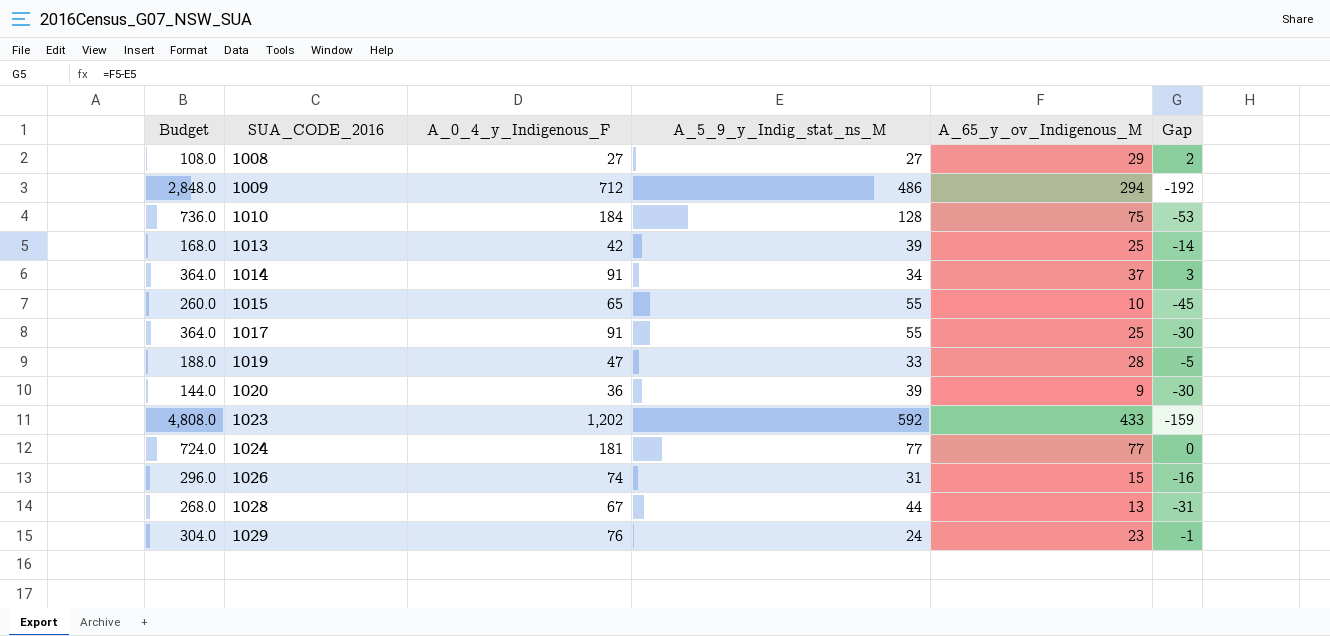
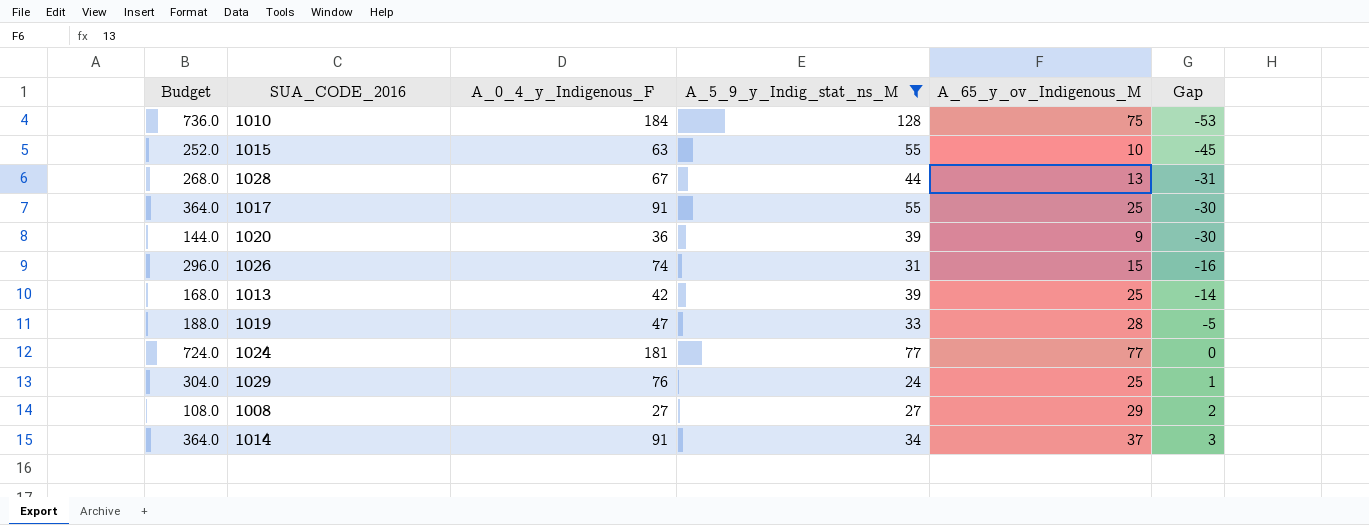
filter: none -> A_5_9_y_Indig_stat_ns_M <= 128
row order: SUA_CODE_2016 ascending -> Gap ascending
1015 | Budget: 260.0 -> 252.0
1015 | A_0_4_y_Indigenous_F: 65 -> 63
1029 | A_65_y_ov_Indigenous_M: 23 -> 25
1029 | Gap: -1 -> 1

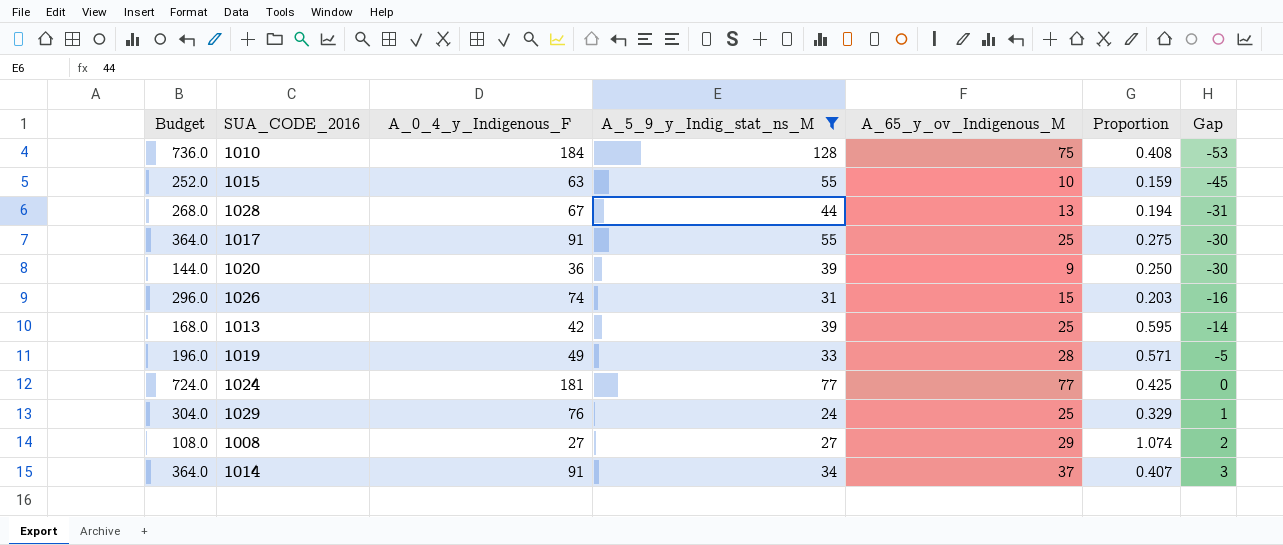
column Proportion | formula: none -> [A_65_y_ov_Indigenous_M] / [A_0_4_y_Indigenous_F]
1019 | Budget: 188.0 -> 196.0
1019 | A_0_4_y_Indigenous_F: 47 -> 49

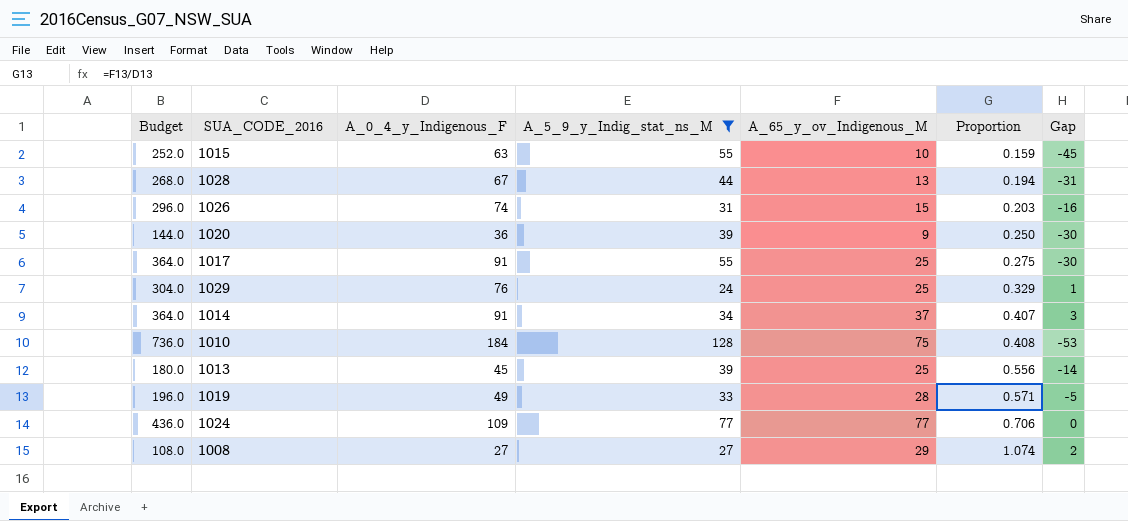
row order: Gap ascending -> Proportion ascending
1013 | Budget: 168.0 -> 180.0
1013 | A_0_4_y_Indigenous_F: 42 -> 45
1013 | Proportion: 0.595 -> 0.556
1024 | Budget: 724.0 -> 436.0
1024 | A_0_4_y_Indigenous_F: 181 -> 109
1024 | Proportion: 0.425 -> 0.706

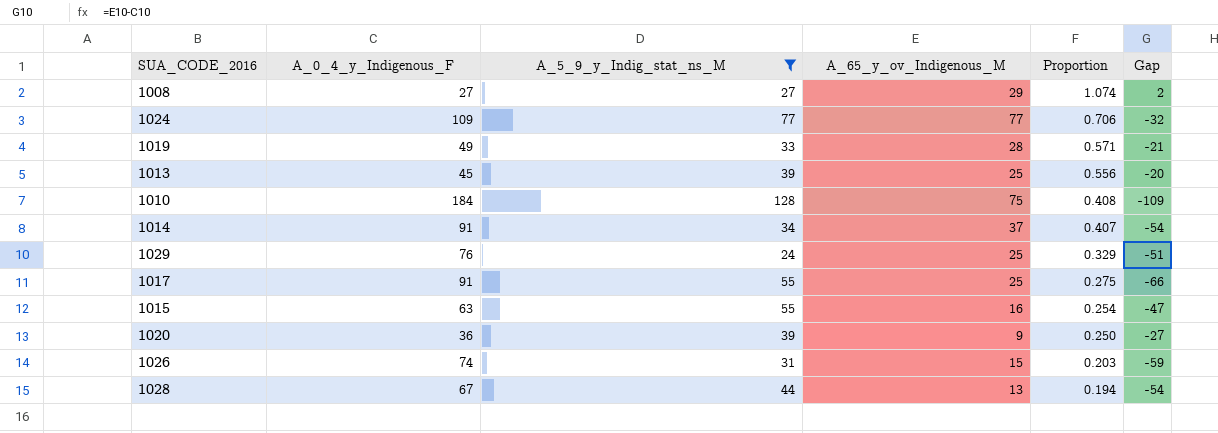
row order: Proportion ascending -> Proportion descending
column Budget | formula: [A_0_4_y_Indigenous_F] * 4 -> none
column Gap | formula: [A_65_y_ov_Indigenous_M] - [A_5_9_y_Indig_stat_ns_M] -> [A_65_y_ov_Indigenous_M] - [A_0_4_y_Indigenous_F]
1015 | A_65_y_ov_Indigenous_M: 10 -> 16
1015 | Proportion: 0.159 -> 0.254

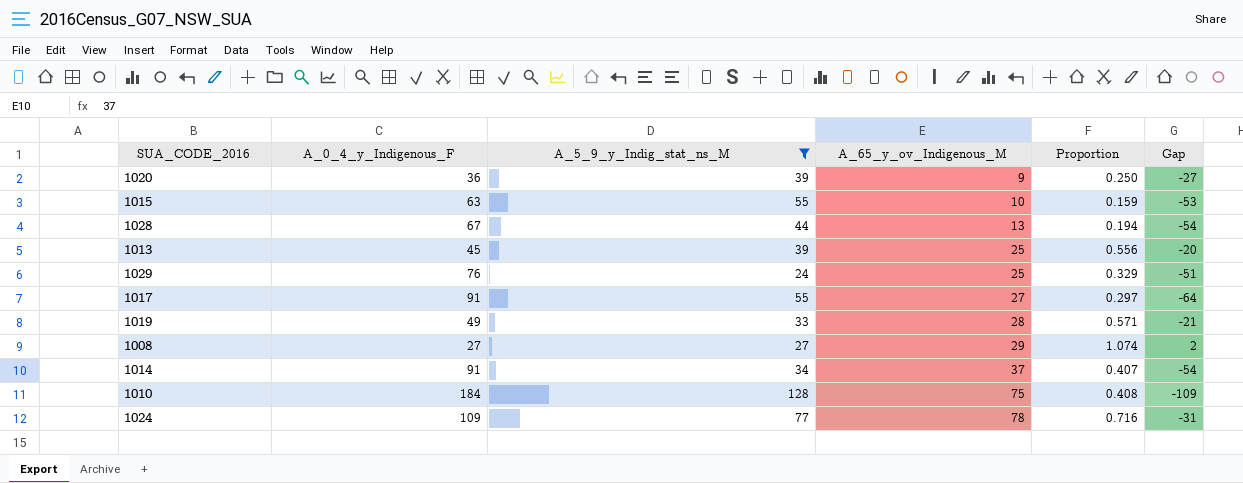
row order: Proportion descending -> A_65_y_ov_Indigenous_M ascending
row 1026: 74 | 31 | 15 | 0.203 | -59 -> none
1015 | A_65_y_ov_Indigenous_M: 16 -> 10
1015 | Proportion: 0.254 -> 0.159
1015 | Gap: -47 -> -53
1017 | A_65_y_ov_Indigenous_M: 25 -> 27
1017 | Proportion: 0.275 -> 0.297
1017 | Gap: -66 -> -64
1024 | A_65_y_ov_Indigenous_M: 77 -> 78
1024 | Proportion: 0.706 -> 0.716
1024 | Gap: -32 -> -31

